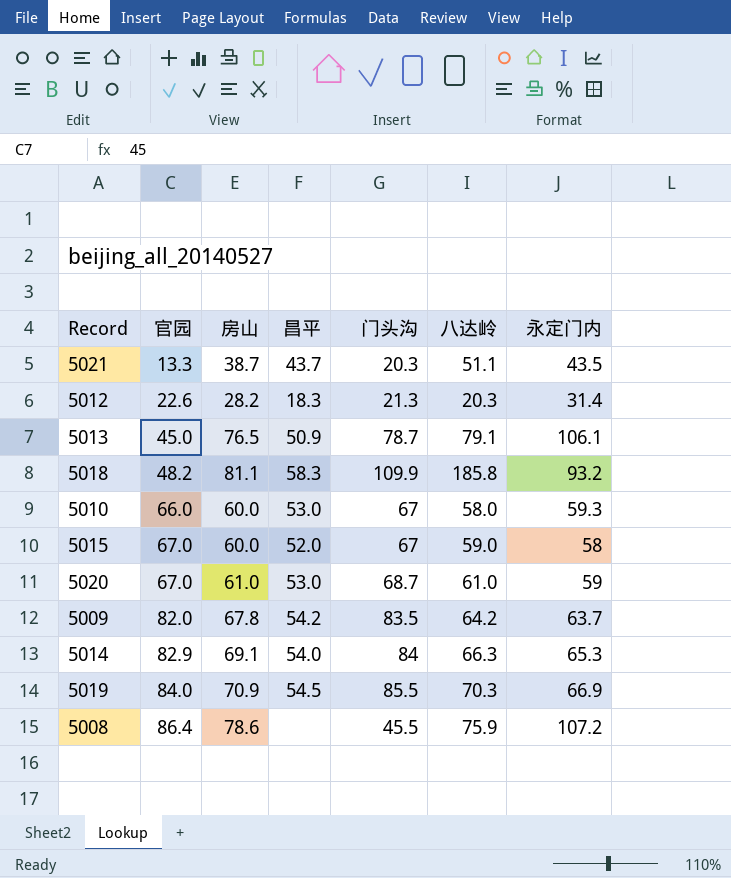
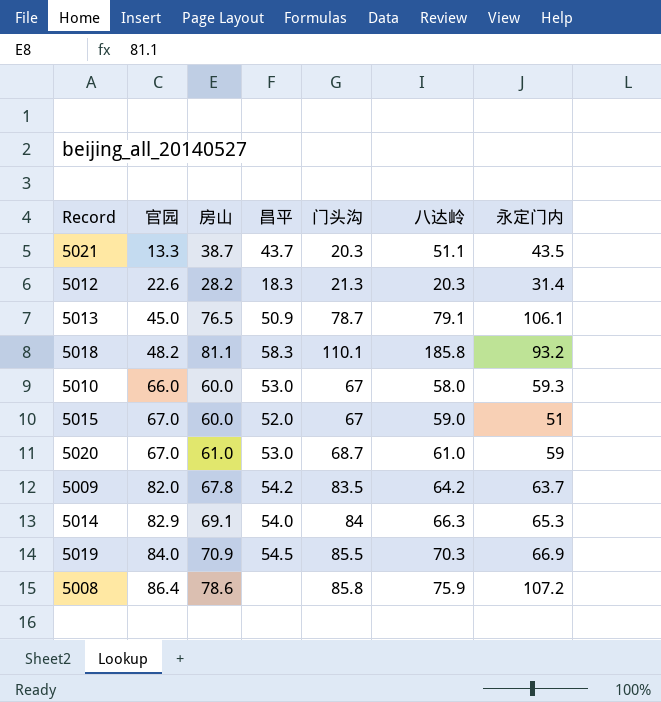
5018 | 门头沟: 109.9 -> 110.1
5015 | 永定门内: 58 -> 51
5008 | 门头沟: 45.5 -> 85.8

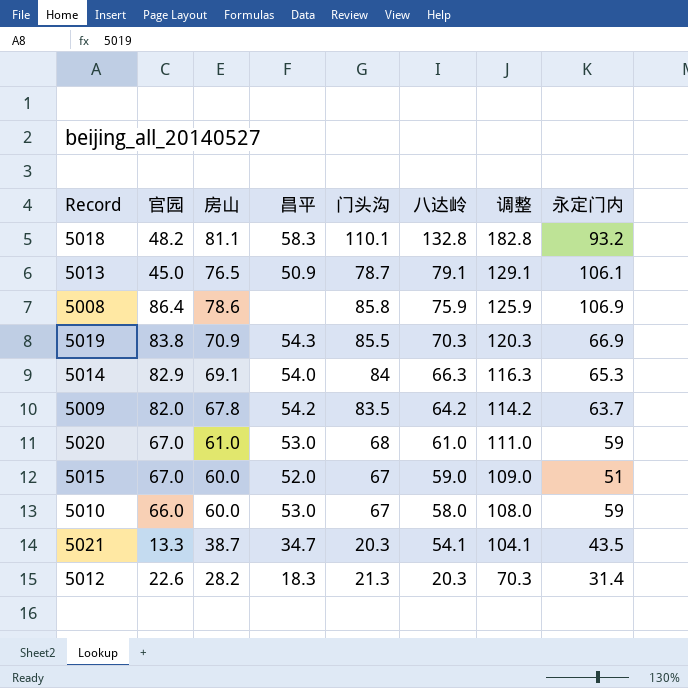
row order: 官园 ascending -> 八达岭 descending
column 调整 | formula: none -> [八达岭] + 50
5018 | 八达岭: 185.8 -> 132.8
5008 | 永定门内: 107.2 -> 106.9
5019 | 官园: 84.0 -> 83.8
5019 | 昌平: 54.5 -> 54.3
5020 | 门头沟: 68.7 -> 68
5010 | 永定门内: 59.3 -> 59
5021 | 昌平: 43.7 -> 34.7
5021 | 八达岭: 51.1 -> 54.1

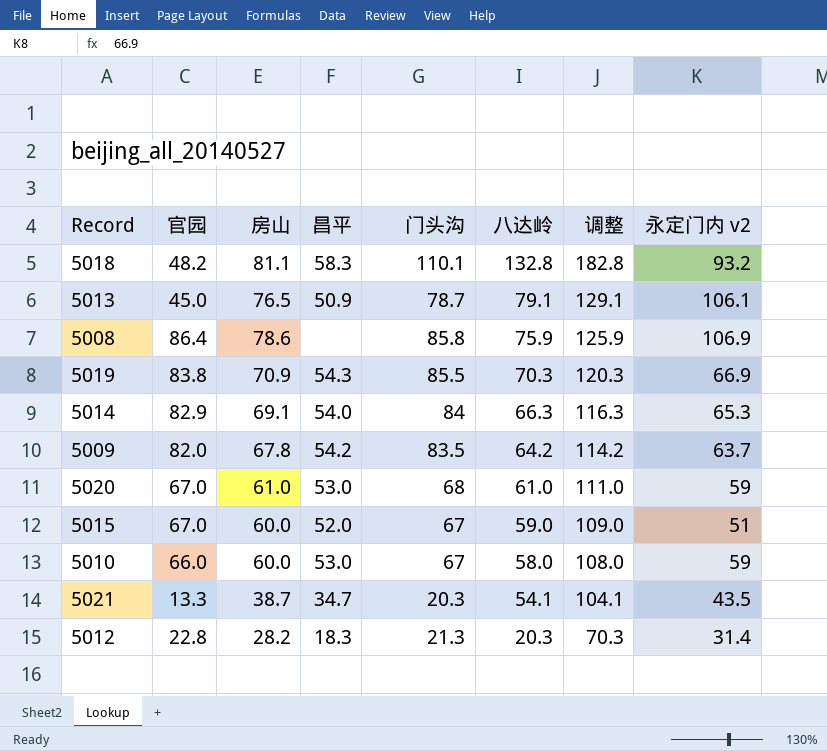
column name: 永定门内 -> 永定门内 v2
5012 | 官园: 22.6 -> 22.8

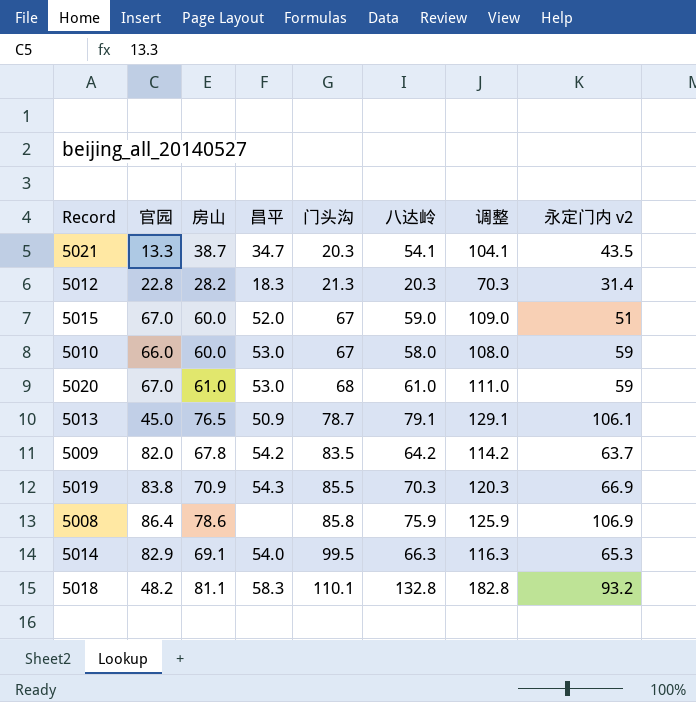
row order: 八达岭 descending -> 门头沟 ascending
5014 | 门头沟: 84 -> 99.5

